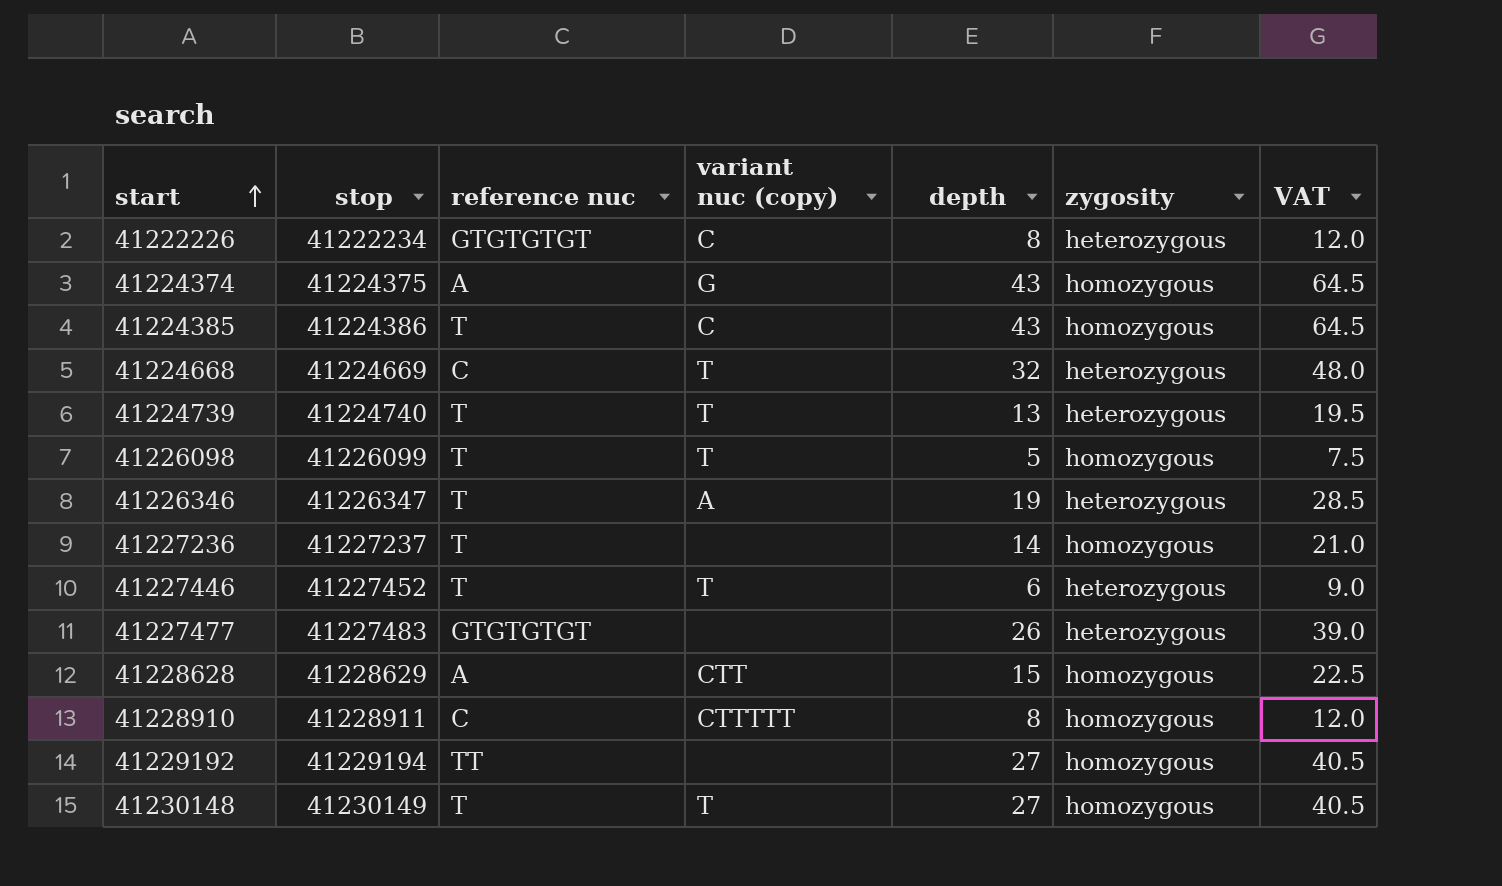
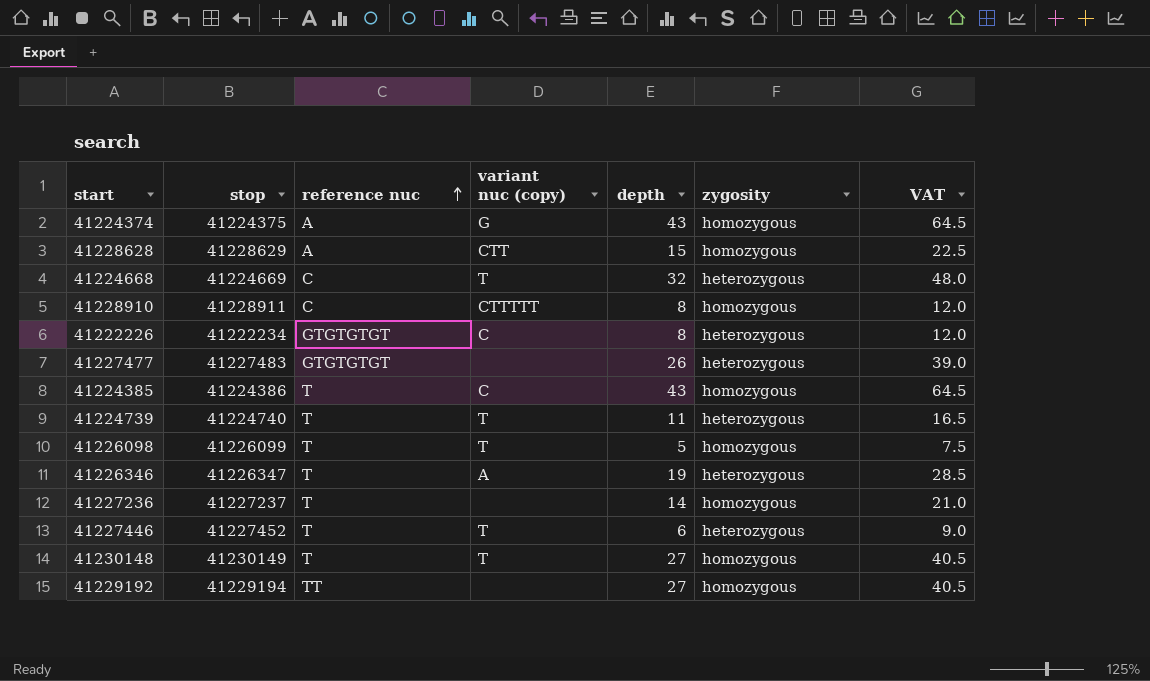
row order: start ascending -> reference nuc ascending
41224739 | depth: 13 -> 11
41224739 | VAT: 19.5 -> 16.5

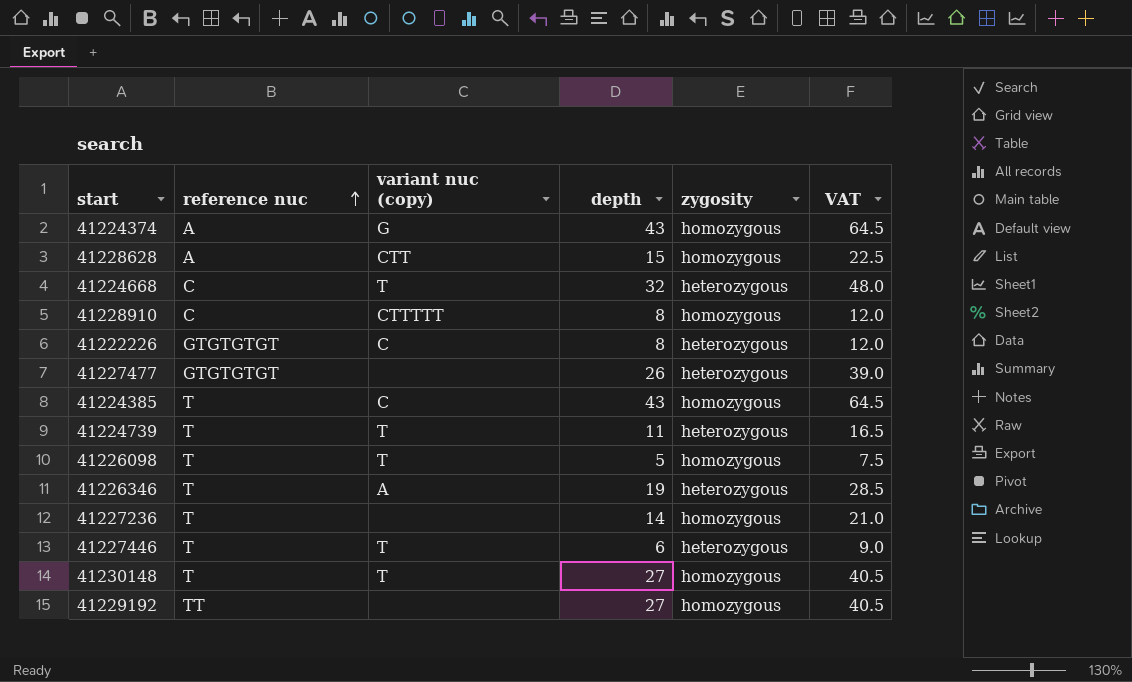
column stop | position: 2 -> none

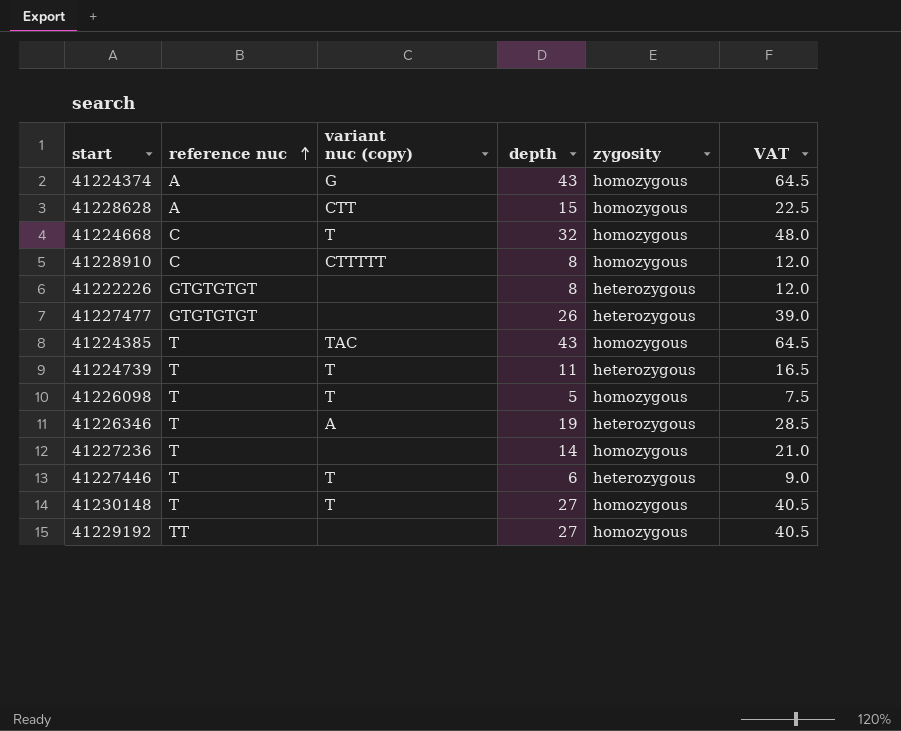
41224668 | zygosity: heterozygous -> homozygous
41222226 | variant nuc (copy): C -> none
41224385 | variant nuc (copy): C -> TAC

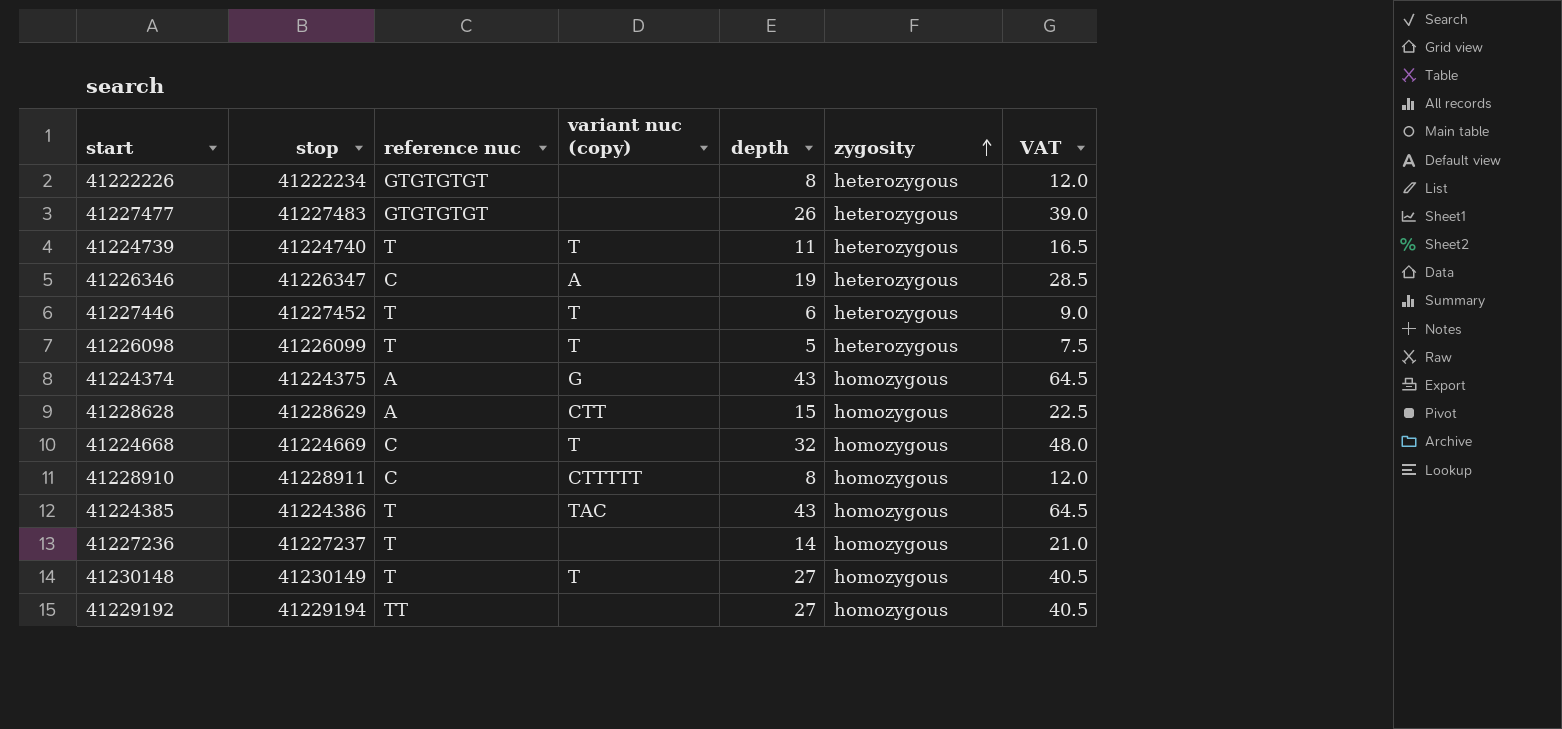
row order: reference nuc ascending -> zygosity ascending
column stop | position: none -> 2
41226346 | reference nuc: T -> C
41226098 | zygosity: homozygous -> heterozygous

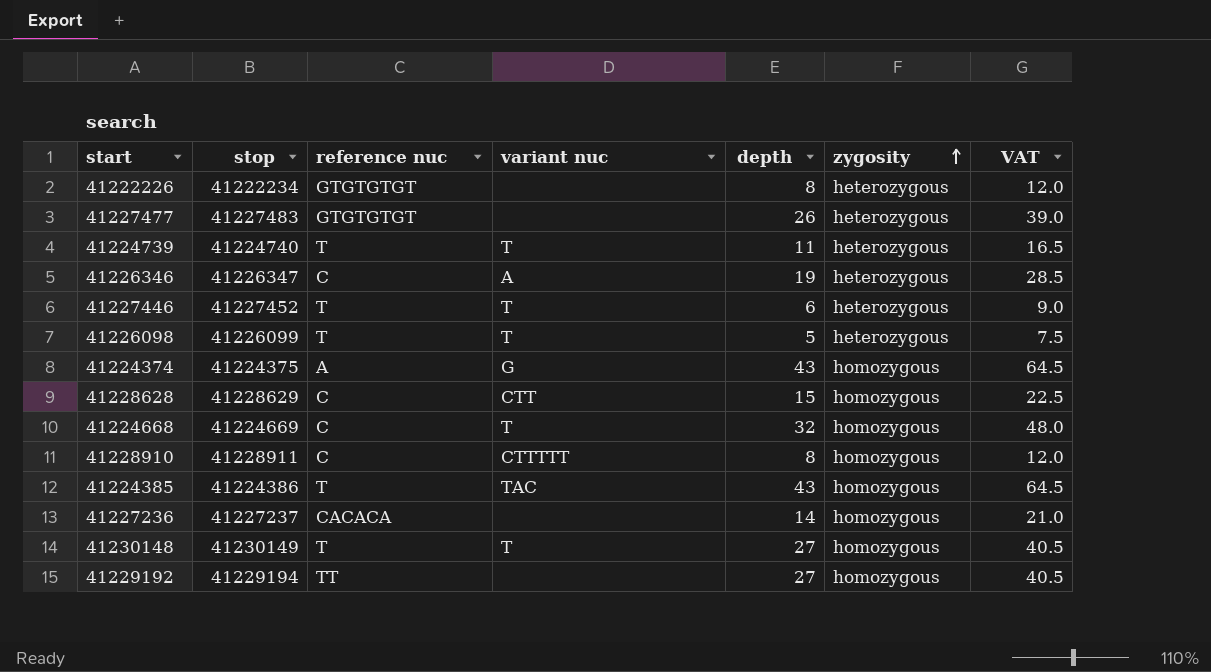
column name: variant nuc (copy) -> variant nuc
41228628 | reference nuc: A -> C
41227236 | reference nuc: T -> CACACA

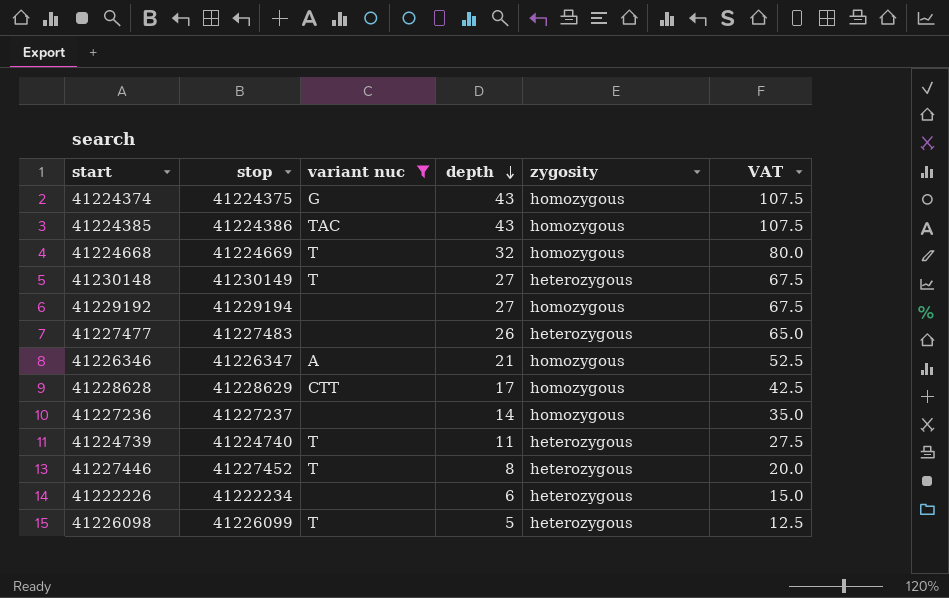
filter: none -> variant nuc != CTTTTT
row order: zygosity ascending -> depth descending
column reference nuc | position: 3 -> none
column VAT | formula: [depth] * 1.5 -> [depth] * 2.5
41230148 | zygosity: homozygous -> heterozygous
41226346 | depth: 19 -> 21
41226346 | zygosity: heterozygous -> homozygous
41228628 | depth: 15 -> 17
41227446 | depth: 6 -> 8
41222226 | depth: 8 -> 6

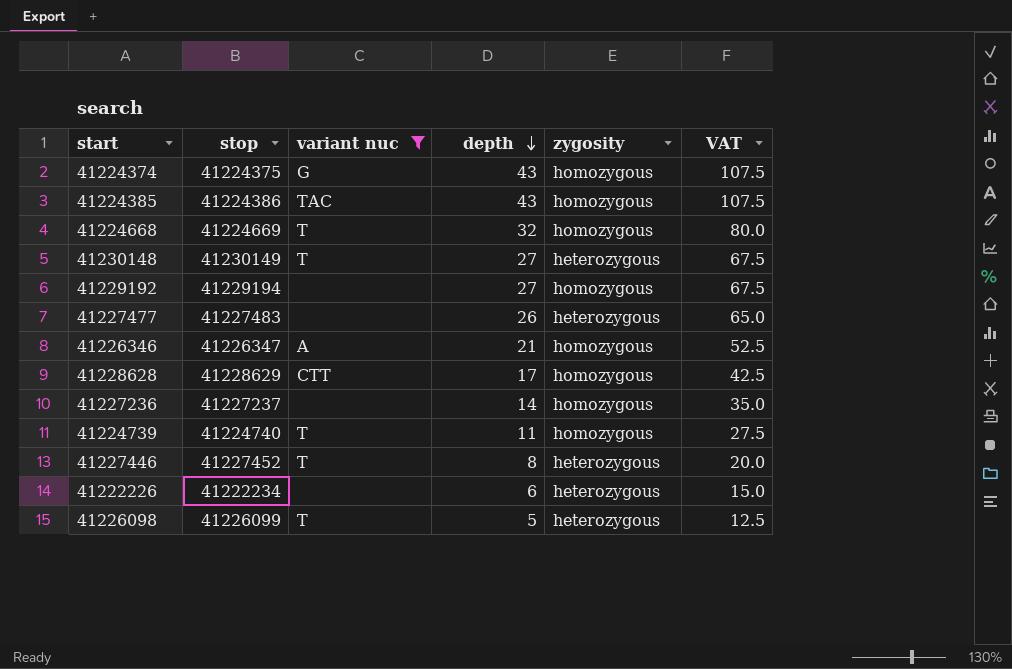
41224739 | zygosity: heterozygous -> homozygous

